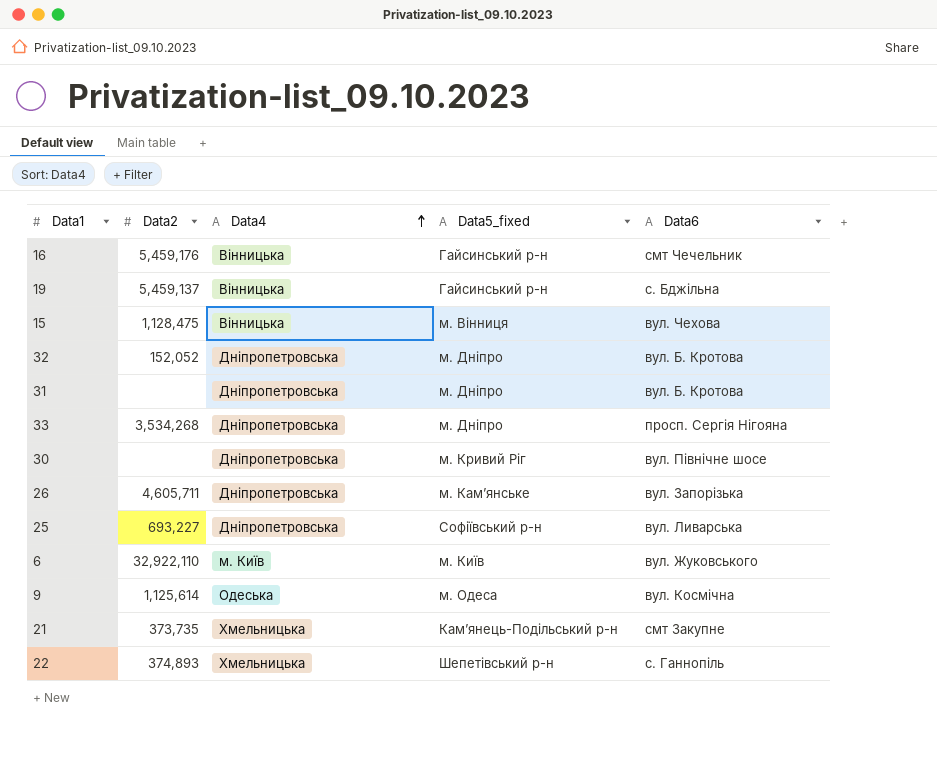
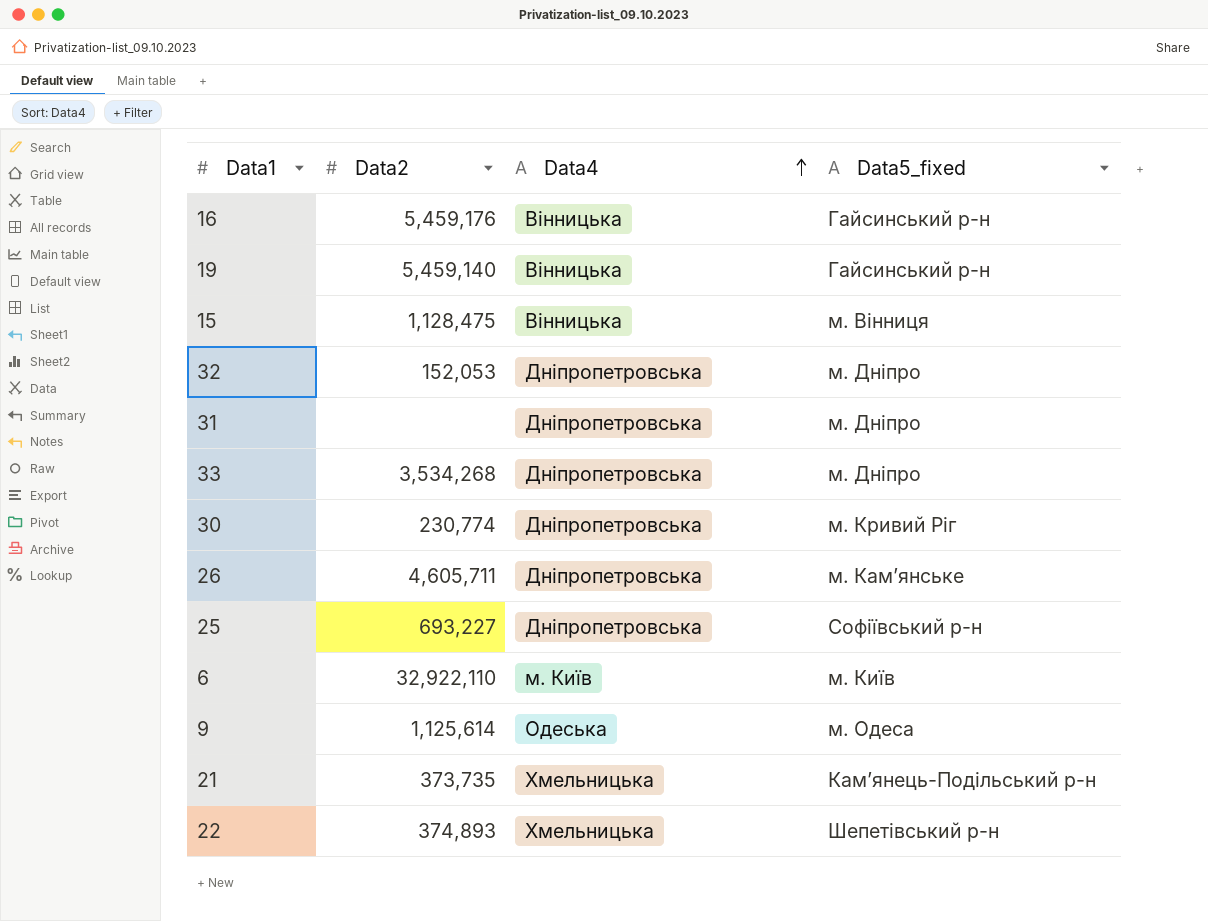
column Data6 | position: 5 -> none
19 | Data2: 5,459,137 -> 5,459,140
32 | Data2: 152,052 -> 152,053
30 | Data2: none -> 230,774

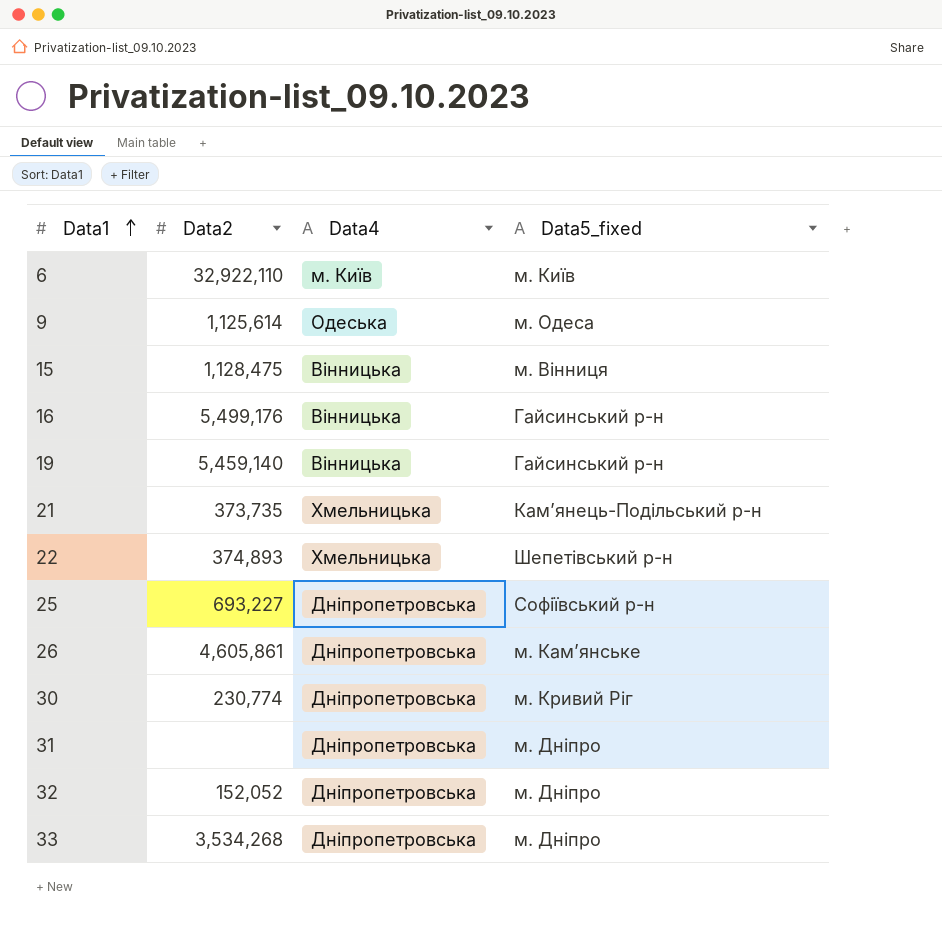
row order: Data4 ascending -> Data1 ascending
16 | Data2: 5,459,176 -> 5,499,176
26 | Data2: 4,605,711 -> 4,605,861
32 | Data2: 152,053 -> 152,052

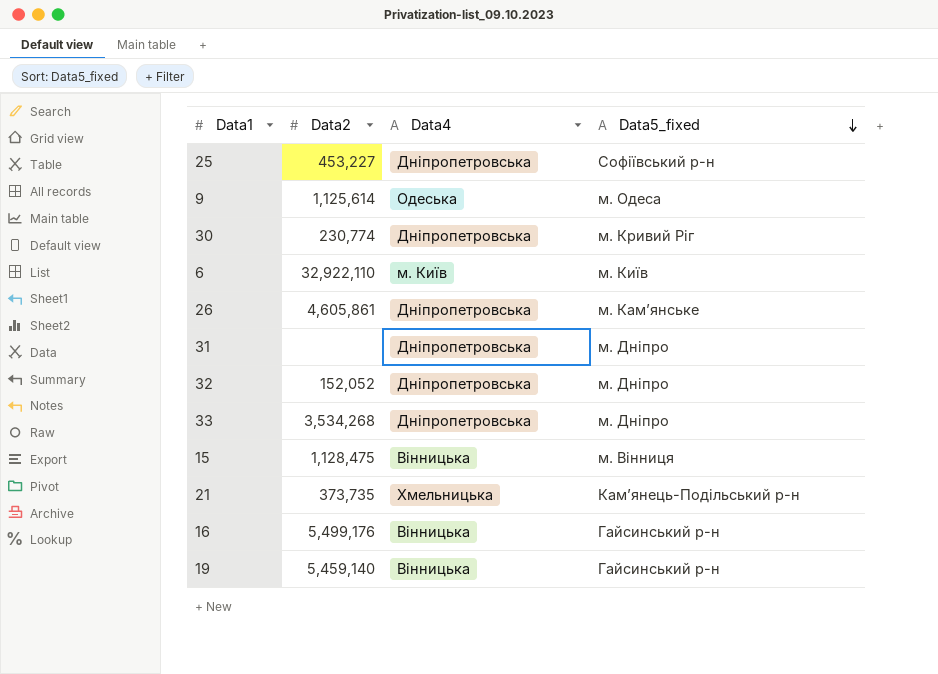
row order: Data1 ascending -> Data5_fixed descending
row 22: 374,893 | Хмельницька | Шепетівський р-н -> none
25 | Data2: 693,227 -> 453,227

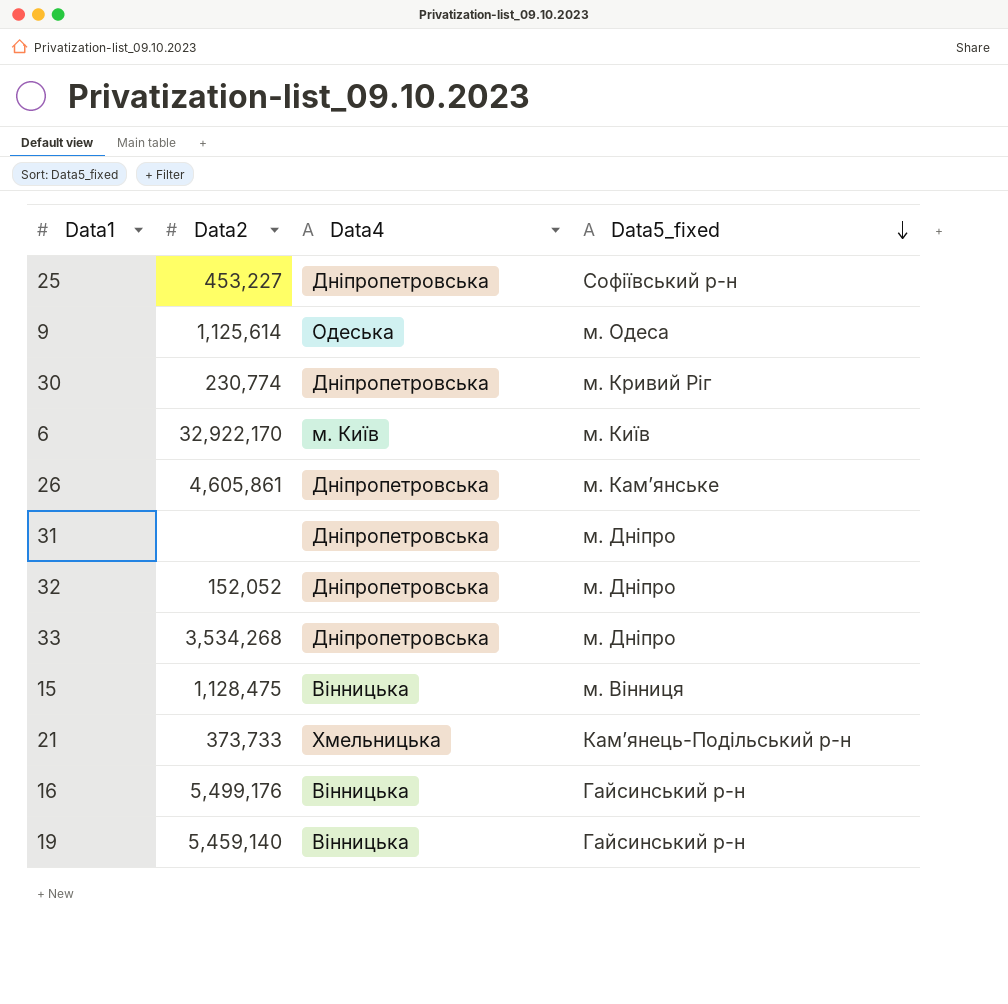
6 | Data2: 32,922,110 -> 32,922,170
21 | Data2: 373,735 -> 373,733

